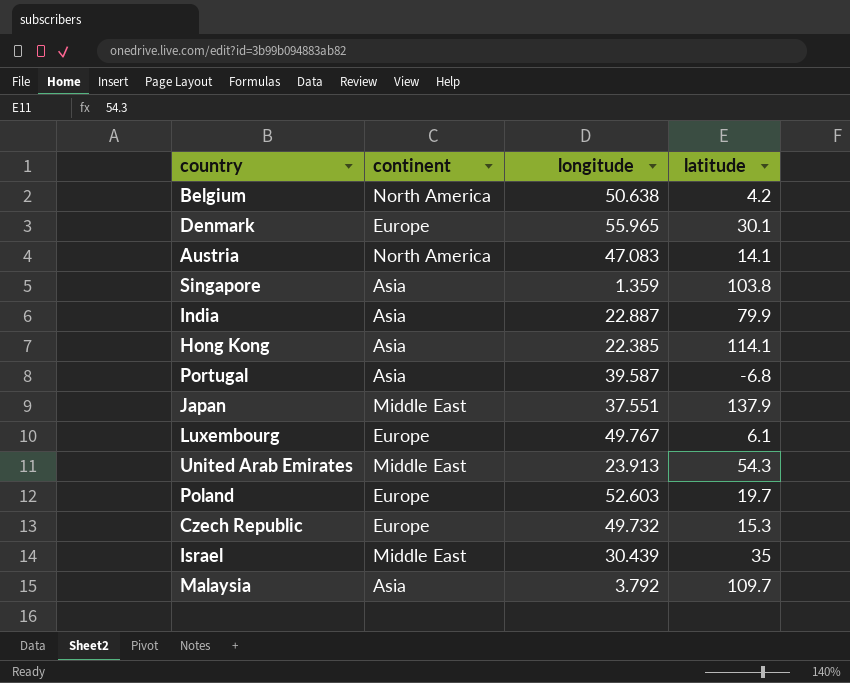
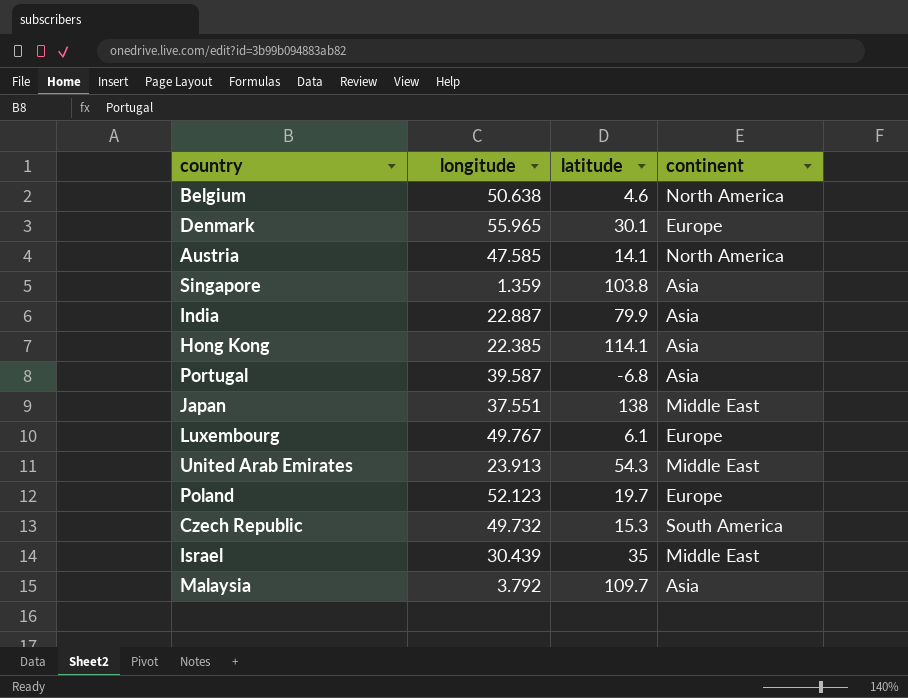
column continent | position: 2 -> 4
Belgium | latitude: 4.2 -> 4.6
Austria | longitude: 47.083 -> 47.585
Japan | latitude: 137.9 -> 138
Poland | longitude: 52.603 -> 52.123
Czech Republic | continent: Europe -> South America

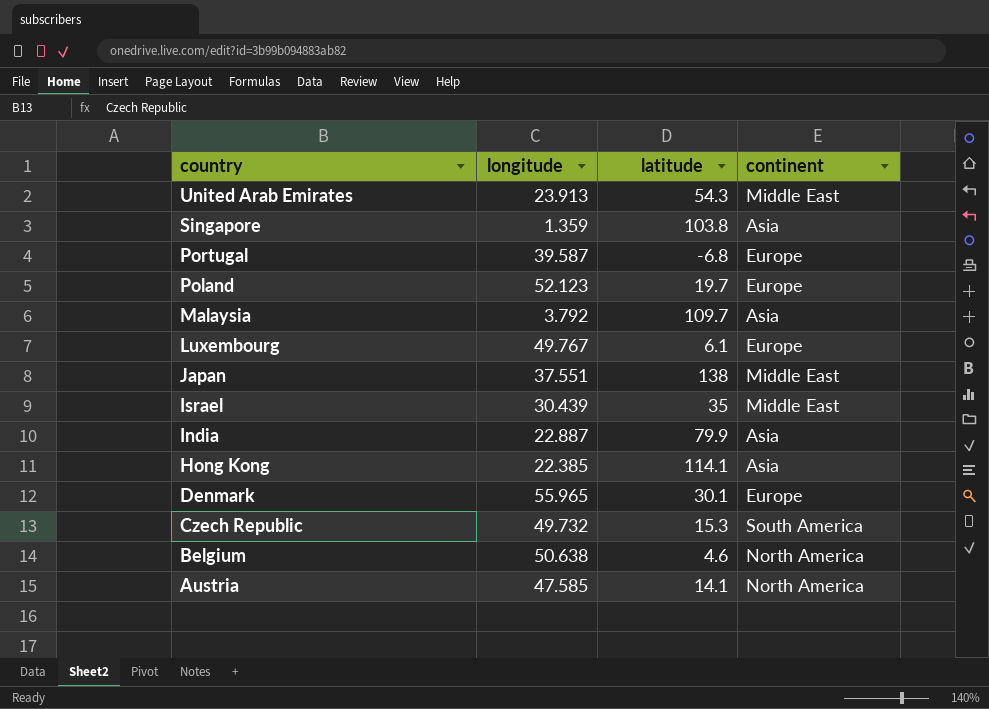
row order: none -> country descending
Portugal | continent: Asia -> Europe

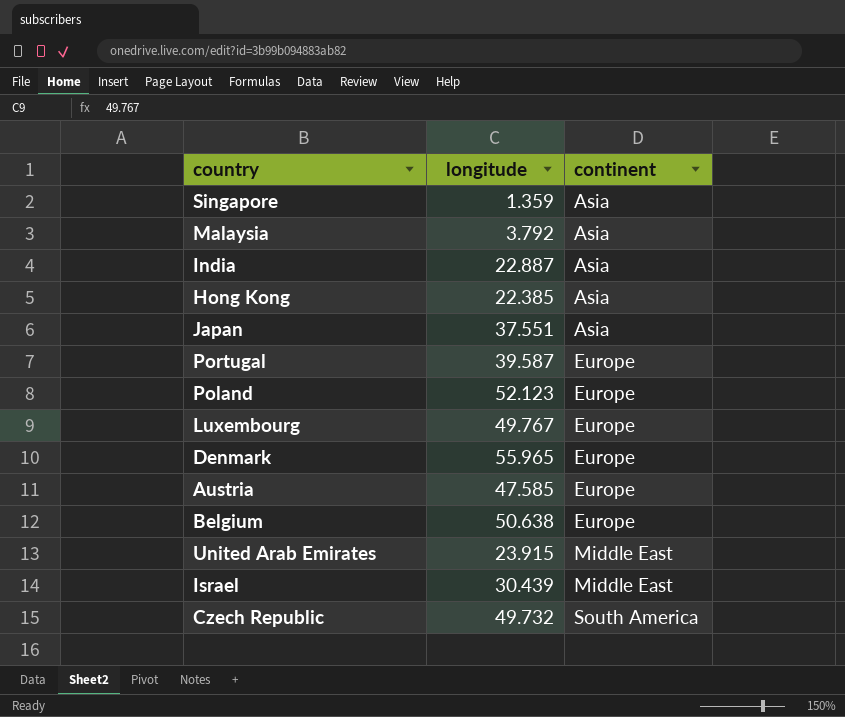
row order: country descending -> continent ascending
column latitude | position: 3 -> none
Japan | continent: Middle East -> Asia
Austria | continent: North America -> Europe
Belgium | continent: North America -> Europe
United Arab Emirates | longitude: 23.913 -> 23.915

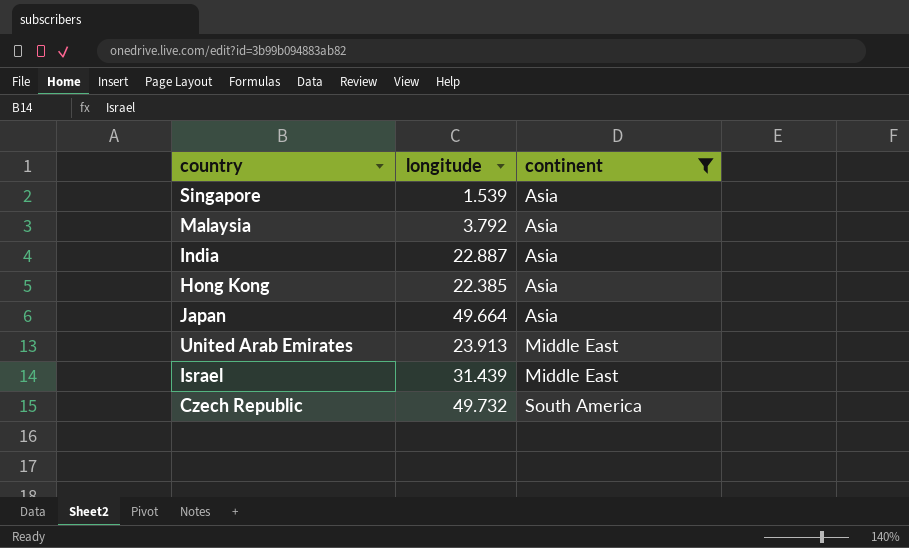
filter: none -> continent != Europe
Singapore | longitude: 1.359 -> 1.539
Japan | longitude: 37.551 -> 49.664
United Arab Emirates | longitude: 23.915 -> 23.913
Israel | longitude: 30.439 -> 31.439

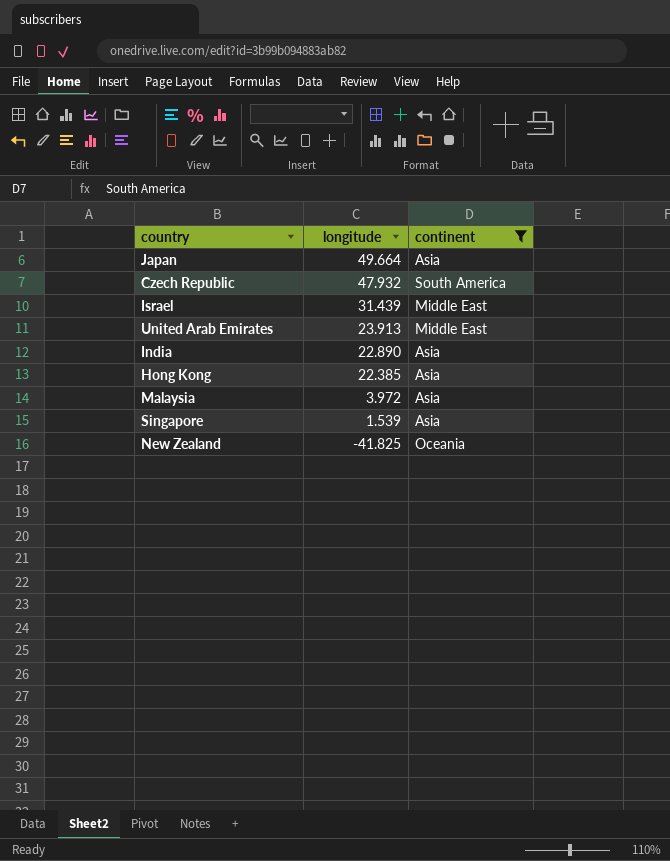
row order: continent ascending -> longitude descending
Czech Republic | longitude: 49.732 -> 47.932
India | longitude: 22.887 -> 22.890
Malaysia | longitude: 3.792 -> 3.972
row New Zealand: none -> -41.825 | Oceania

